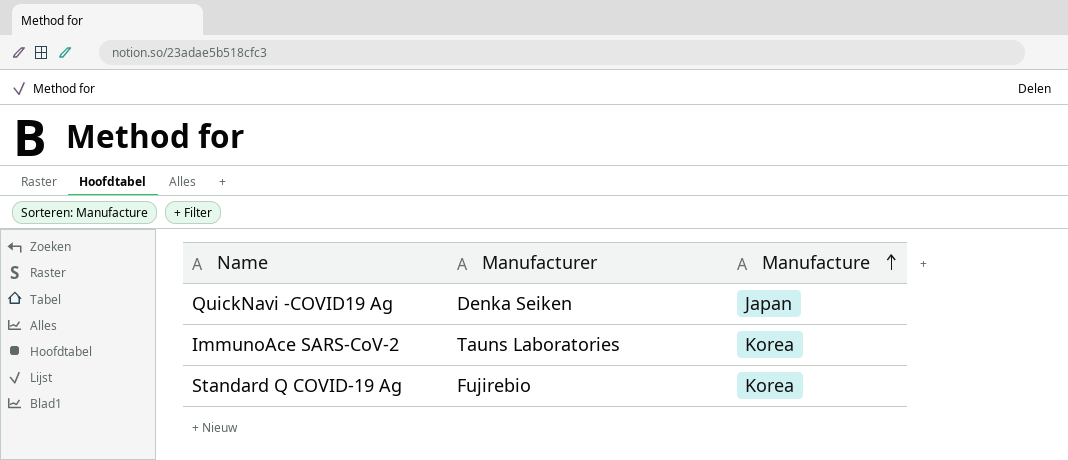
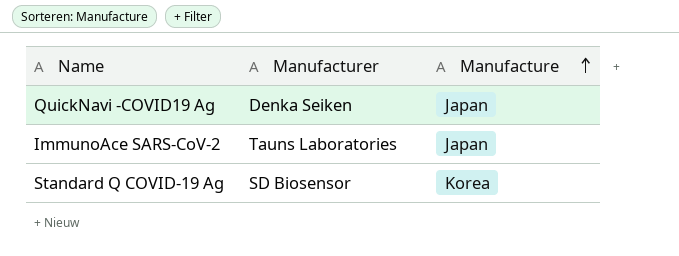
ImmunoAce SARS-CoV-2 | Manufacture: Korea -> Japan
Standard Q COVID-19 Ag | Manufacturer: Fujirebio -> SD Biosensor

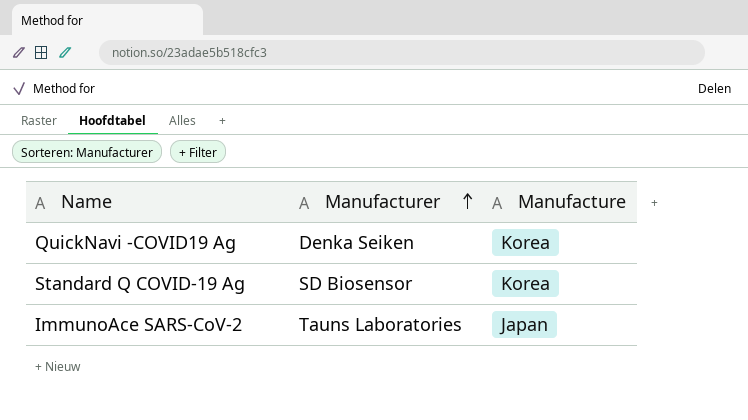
row order: Manufacture ascending -> Manufacturer ascending
QuickNavi -COVID19 Ag | Manufacture: Japan -> Korea

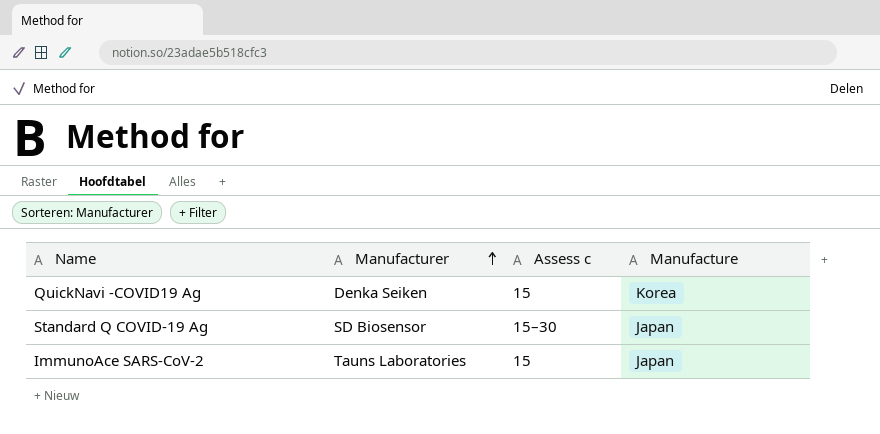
column Assess c | position: none -> 3
Standard Q COVID-19 Ag | Manufacture: Korea -> Japan

